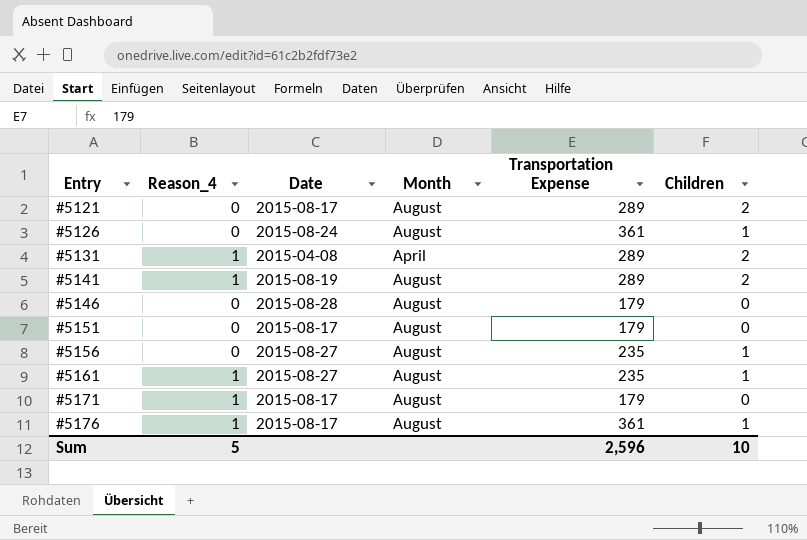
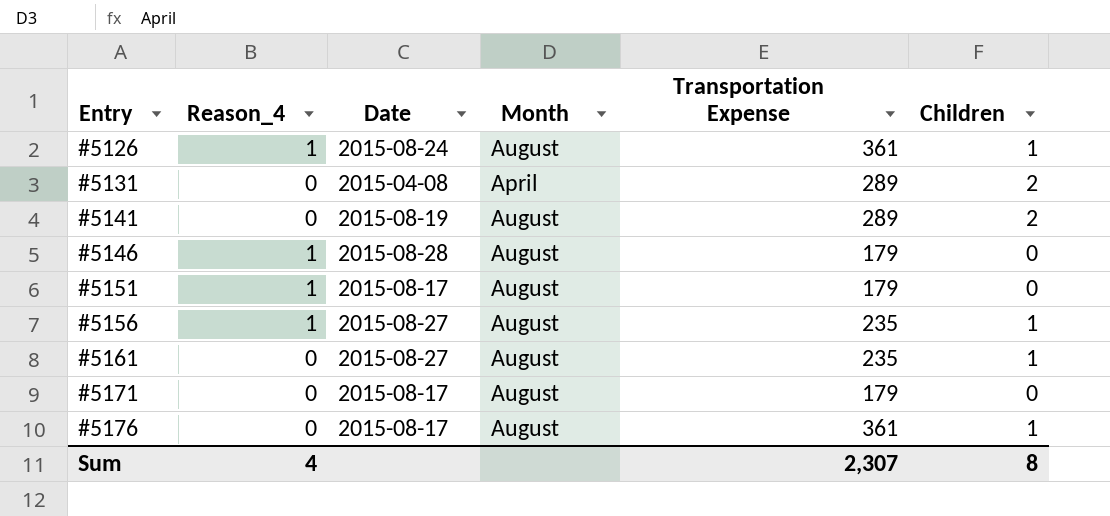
row #5121: 0 | 2015-08-17 | August | 289 | 2 -> none
#5126 | Reason_4: 0 -> 1
#5131 | Reason_4: 1 -> 0
#5141 | Reason_4: 1 -> 0
#5146 | Reason_4: 0 -> 1
#5151 | Reason_4: 0 -> 1
#5156 | Reason_4: 0 -> 1
#5161 | Reason_4: 1 -> 0
#5171 | Reason_4: 1 -> 0
#5176 | Reason_4: 1 -> 0
Sum | Reason_4: 5 -> 4
Sum | Transportation Expense: 2,596 -> 2,307
Sum | Children: 10 -> 8

